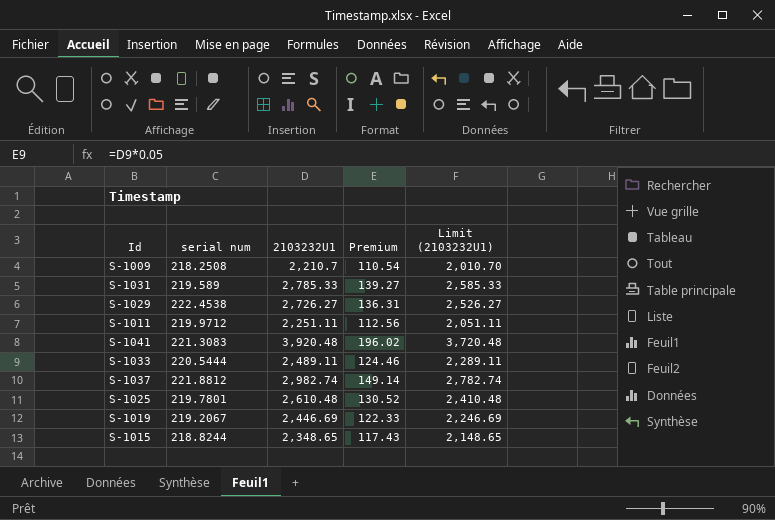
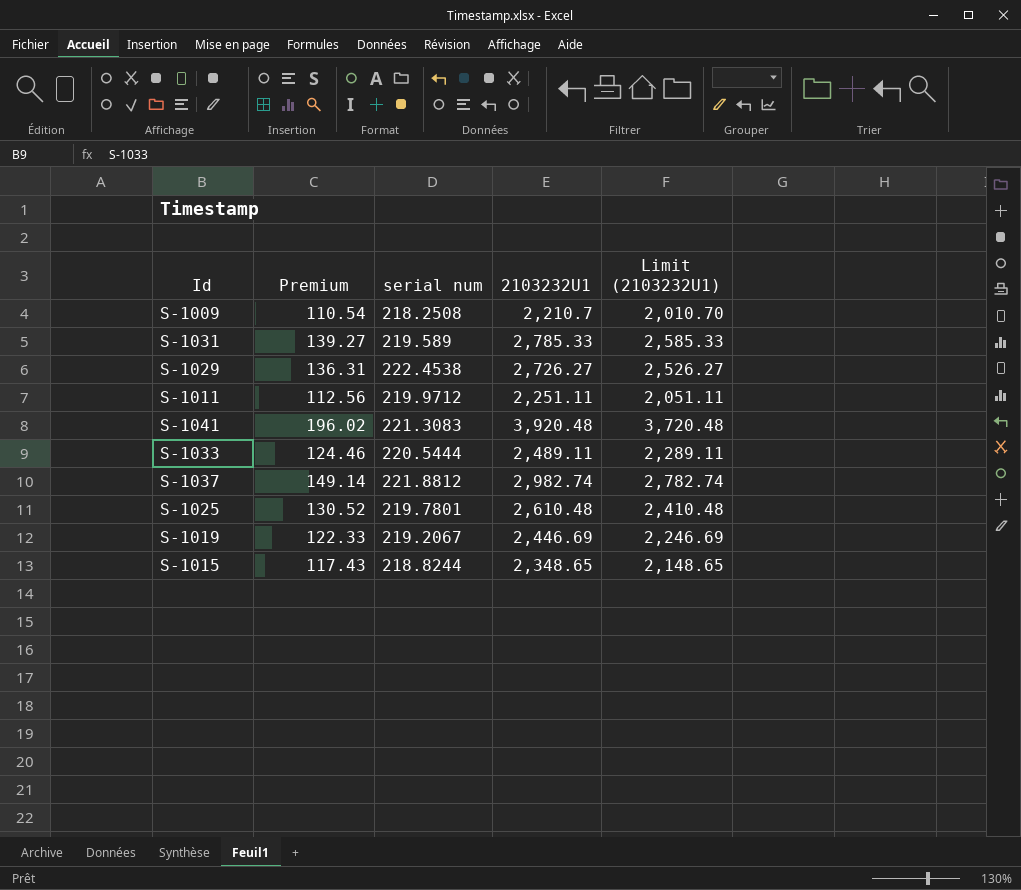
column Premium | position: 4 -> 2

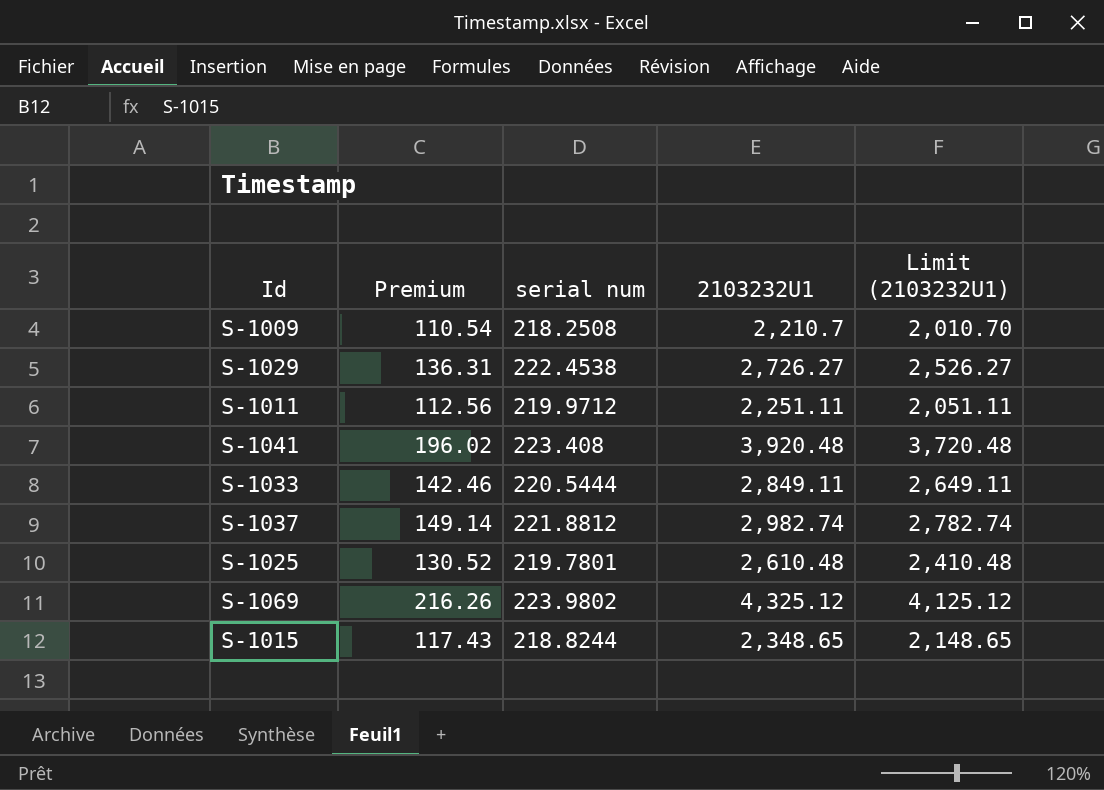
row S-1031: 139.27 | 219.589 | 2,785.33 | 2,585.33 -> none
row S-1019: 122.33 | 219.2067 | 2,446.69 | 2,246.69 -> none
S-1041 | serial num: 221.3083 -> 223.408
S-1033 | Premium: 124.46 -> 142.46
S-1033 | 2103232U1: 2,489.11 -> 2,849.11
S-1033 | Limit (2103232U1): 2,289.11 -> 2,649.11
row S-1069: none -> 216.26 | 223.9802 | 4,325.12 | 4,125.12

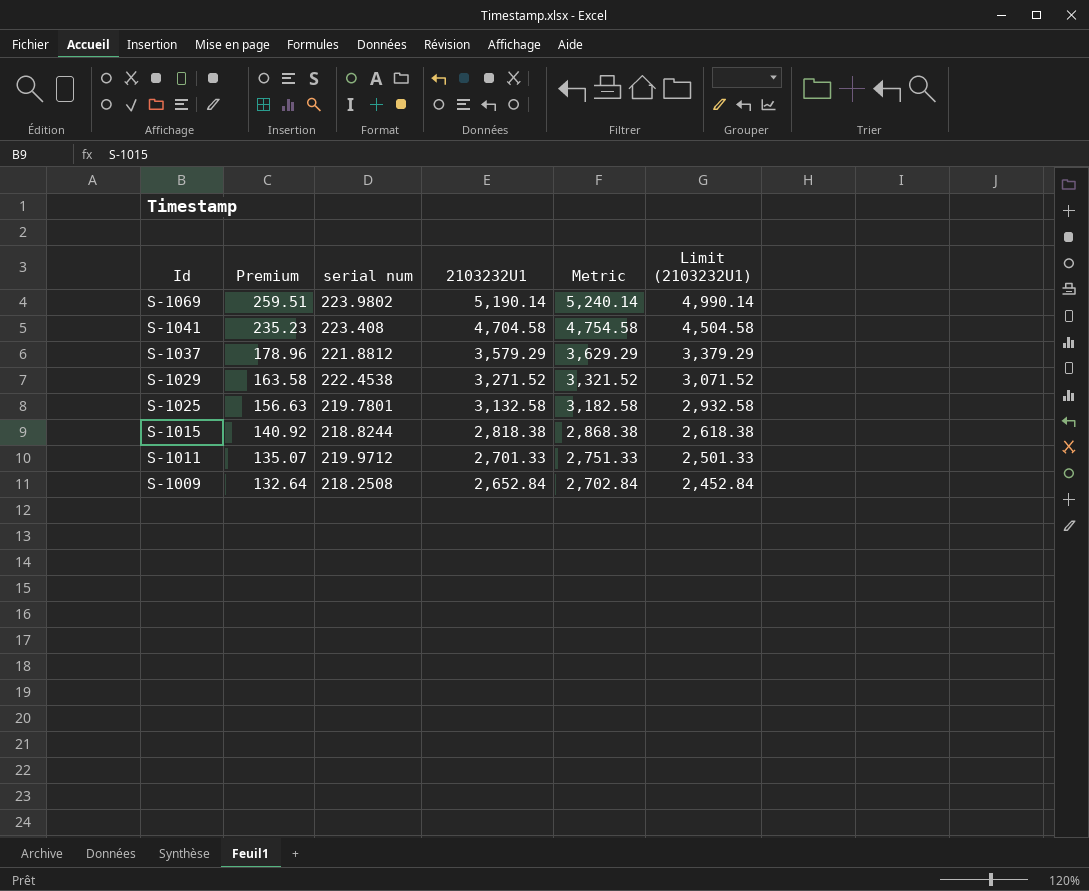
row order: none -> Id descending
column Metric | formula: none -> [2103232U1] + 50
row S-1033: 142.46 | 220.5444 | 2,849.11 | 2,649.11 -> none
S-1069 | Premium: 216.26 -> 259.51
S-1069 | 2103232U1: 4,325.12 -> 5,190.14
S-1069 | Limit (2103232U1): 4,125.12 -> 4,990.14
S-1041 | Premium: 196.02 -> 235.23
S-1041 | 2103232U1: 3,920.48 -> 4,704.58
S-1041 | Limit (2103232U1): 3,720.48 -> 4,504.58
S-1037 | Premium: 149.14 -> 178.96
S-1037 | 2103232U1: 2,982.74 -> 3,579.29
S-1037 | Limit (2103232U1): 2,782.74 -> 3,379.29
S-1029 | Premium: 136.31 -> 163.58
S-1029 | 2103232U1: 2,726.27 -> 3,271.52
S-1029 | Limit (2103232U1): 2,526.27 -> 3,071.52
S-1025 | Premium: 130.52 -> 156.63
S-1025 | 2103232U1: 2,610.48 -> 3,132.58
S-1025 | Limit (2103232U1): 2,410.48 -> 2,932.58
S-1015 | Premium: 117.43 -> 140.92
S-1015 | 2103232U1: 2,348.65 -> 2,818.38
S-1015 | Limit (2103232U1): 2,148.65 -> 2,618.38
S-1011 | Premium: 112.56 -> 135.07
S-1011 | 2103232U1: 2,251.11 -> 2,701.33
S-1011 | Limit (2103232U1): 2,051.11 -> 2,501.33
S-1009 | Premium: 110.54 -> 132.64
S-1009 | 2103232U1: 2,210.7 -> 2,652.84
S-1009 | Limit (2103232U1): 2,010.70 -> 2,452.84

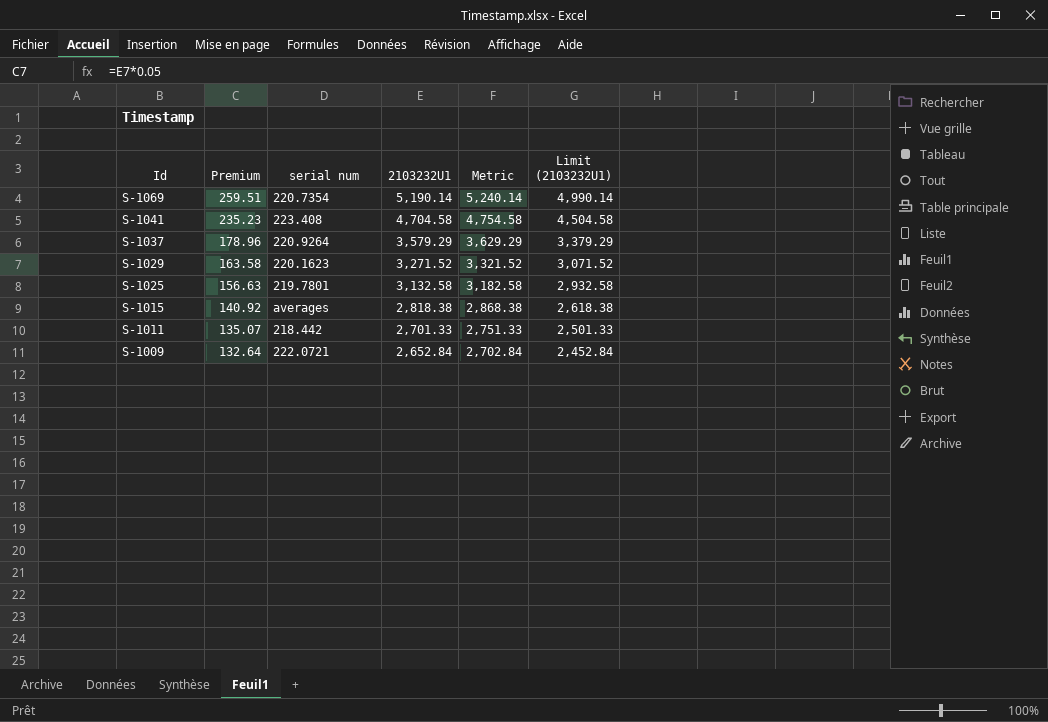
S-1069 | serial num: 223.9802 -> 220.7354
S-1037 | serial num: 221.8812 -> 220.9264
S-1029 | serial num: 222.4538 -> 220.1623
S-1015 | serial num: 218.8244 -> averages
S-1011 | serial num: 219.9712 -> 218.442
S-1009 | serial num: 218.2508 -> 222.0721

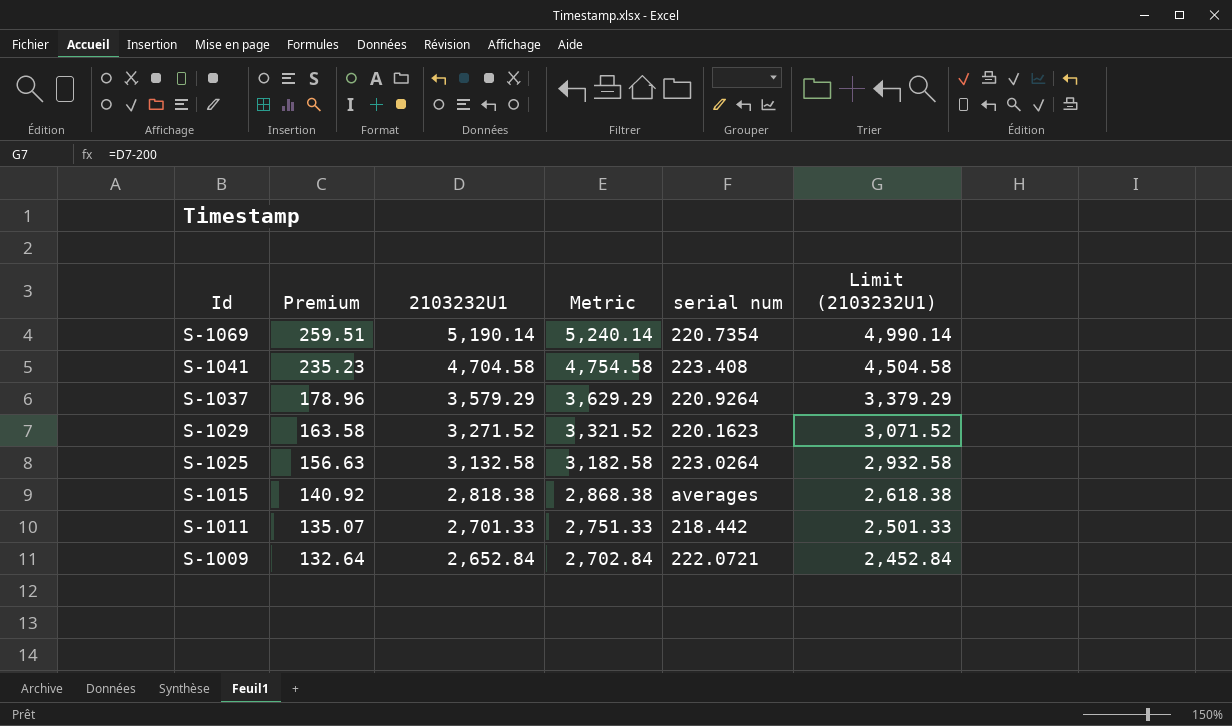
column serial num | position: 3 -> 5
S-1025 | serial num: 219.7801 -> 223.0264

